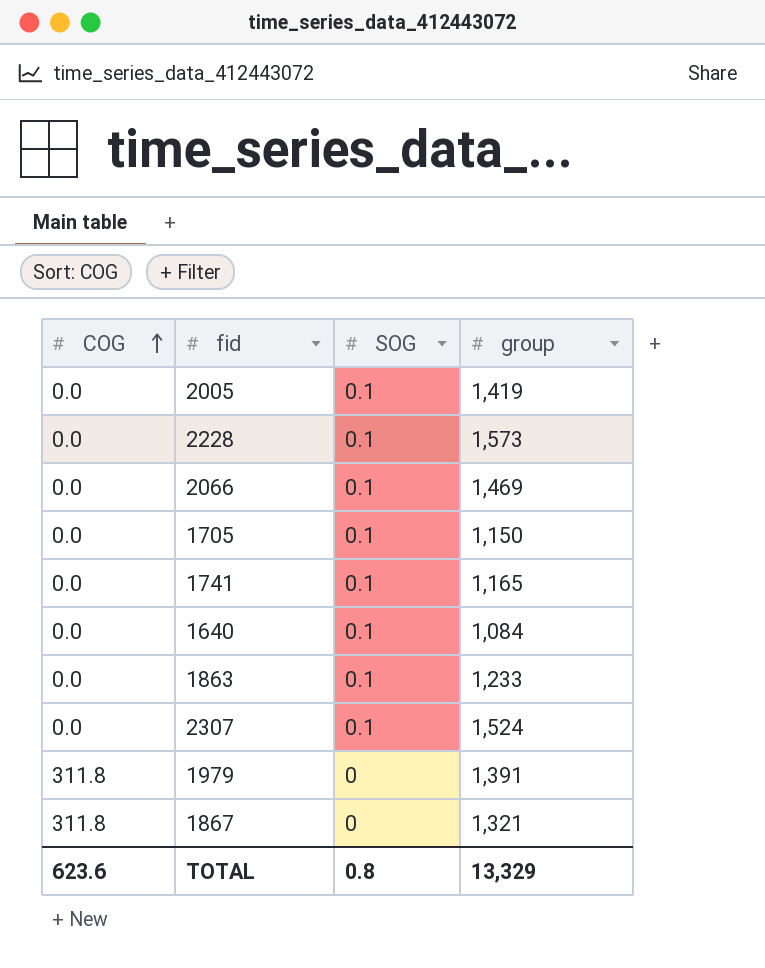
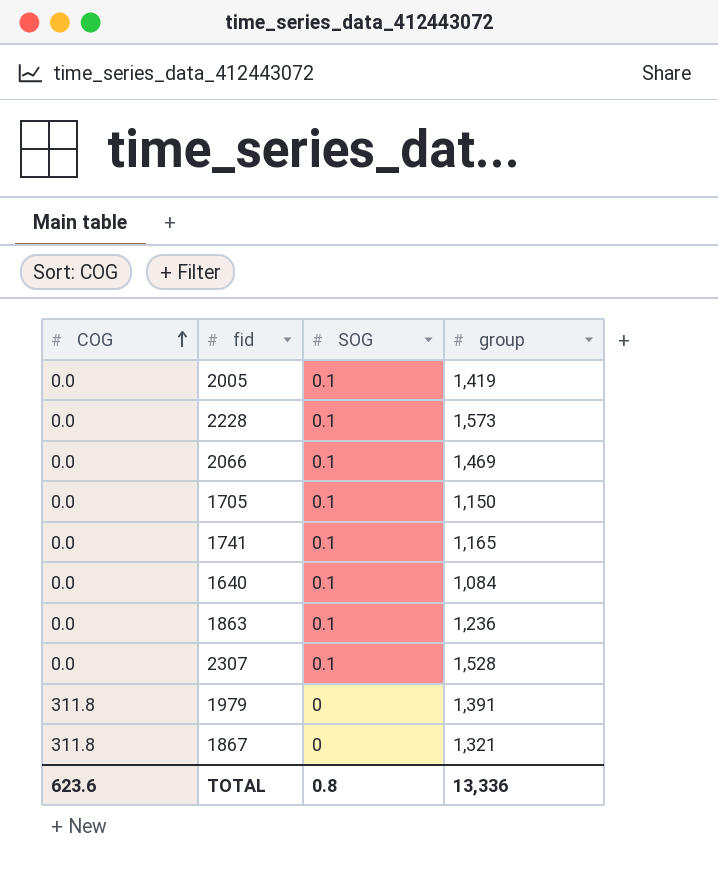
1863 | group: 1,233 -> 1,236
2307 | group: 1,524 -> 1,528
TOTAL | group: 13,329 -> 13,336

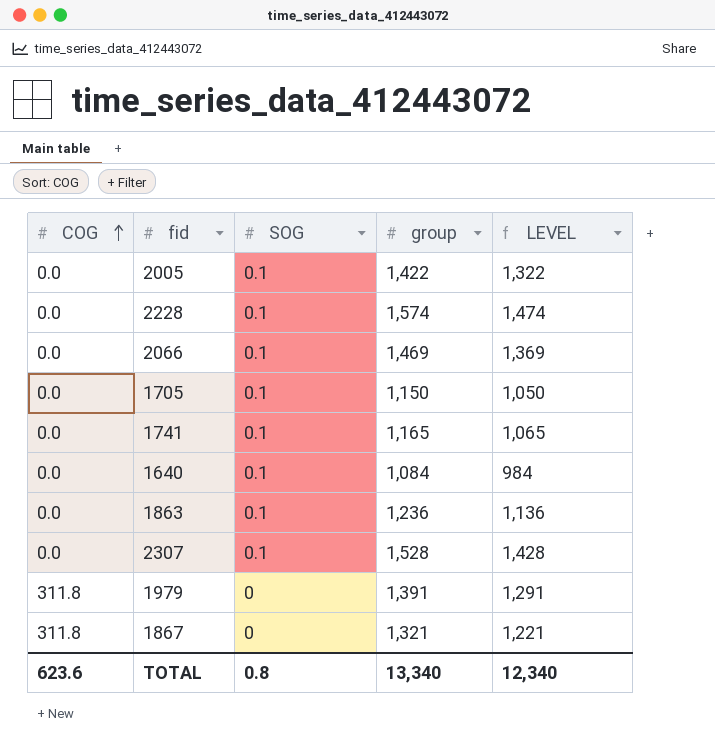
column LEVEL | formula: none -> [group] - 100
2005 | group: 1,419 -> 1,422
2228 | group: 1,573 -> 1,574
TOTAL | group: 13,336 -> 13,340

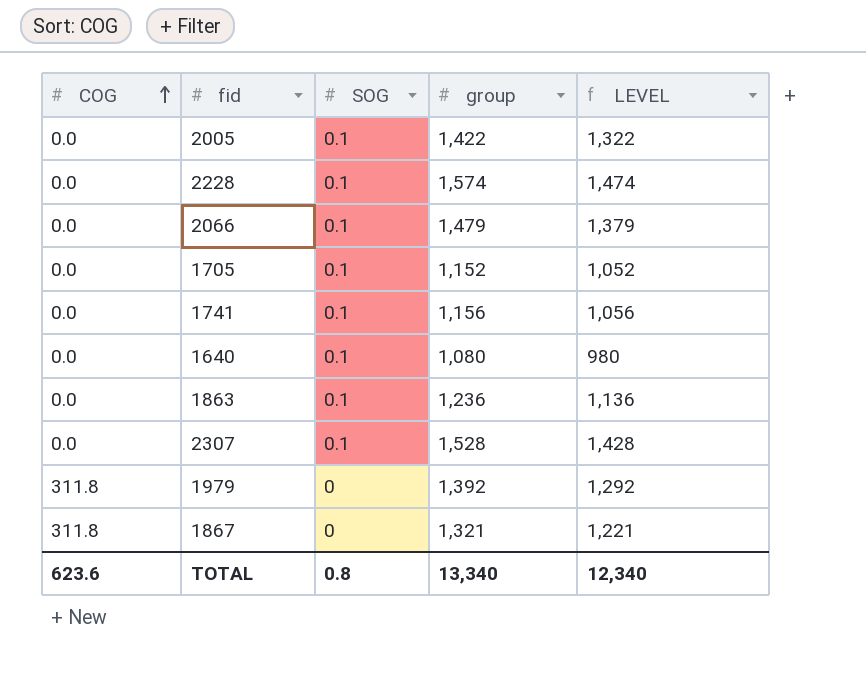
2066 | group: 1,469 -> 1,479
2066 | LEVEL: 1,369 -> 1,379
1705 | group: 1,150 -> 1,152
1705 | LEVEL: 1,050 -> 1,052
1741 | group: 1,165 -> 1,156
1741 | LEVEL: 1,065 -> 1,056
1640 | group: 1,084 -> 1,080
1640 | LEVEL: 984 -> 980
1979 | group: 1,391 -> 1,392
1979 | LEVEL: 1,291 -> 1,292

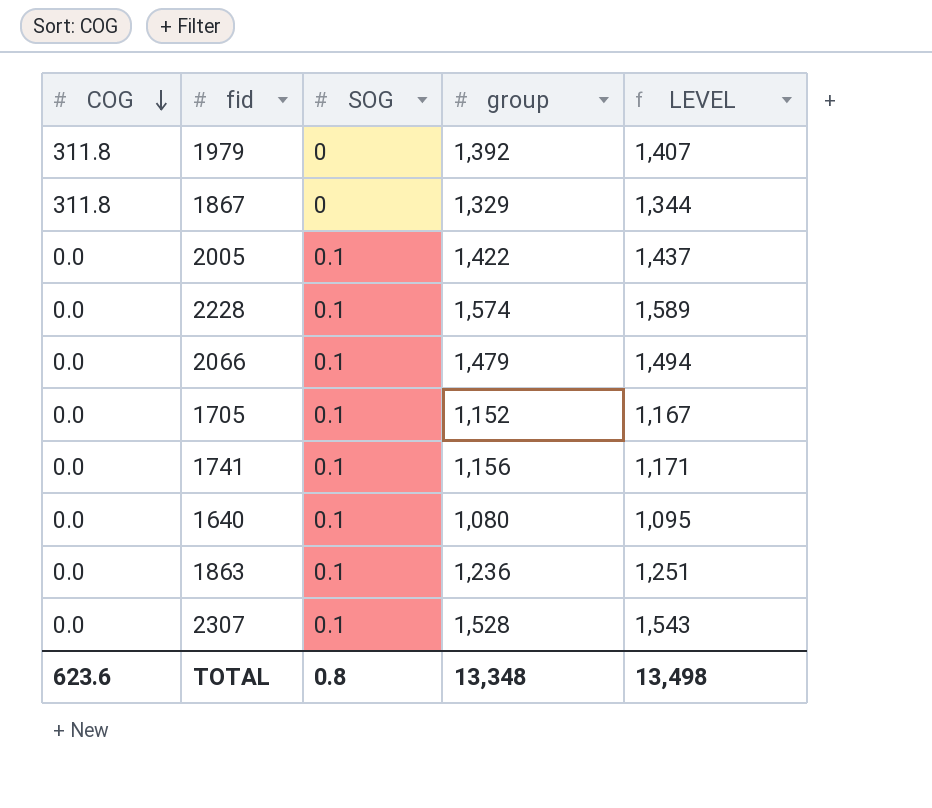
row order: COG ascending -> COG descending
column LEVEL | formula: [group] - 100 -> [group] + 15
1867 | group: 1,321 -> 1,329
TOTAL | group: 13,340 -> 13,348
TOTAL | LEVEL: 12,340 -> 13,498

